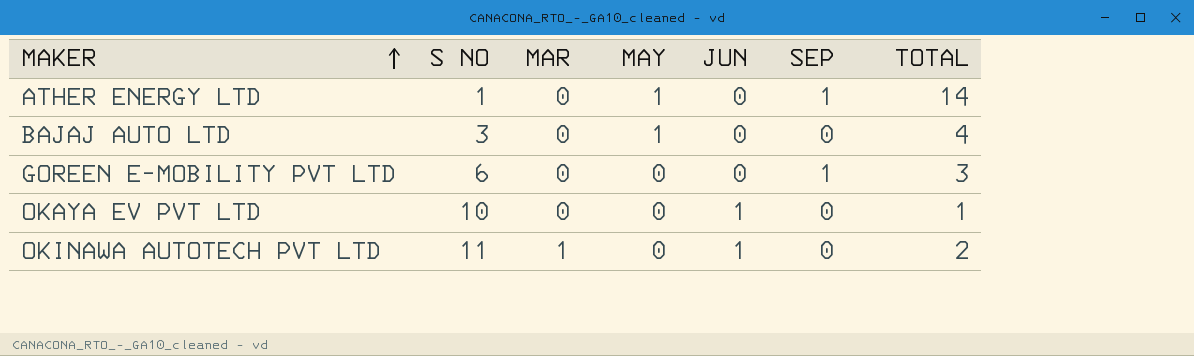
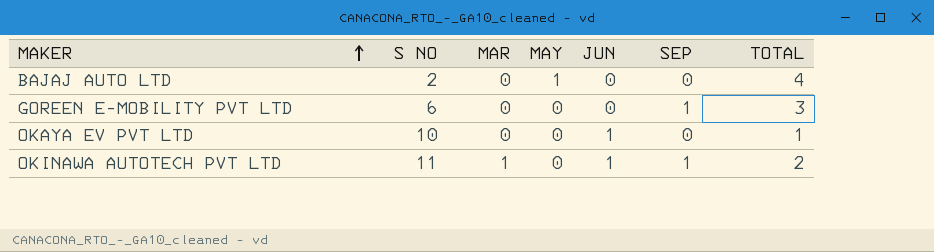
row ATHER ENERGY LTD: 1 | 0 | 1 | 0 | 1 | 14 -> none
BAJAJ AUTO LTD | S NO: 3 -> 2
OKINAWA AUTOTECH PVT LTD | SEP: 0 -> 1

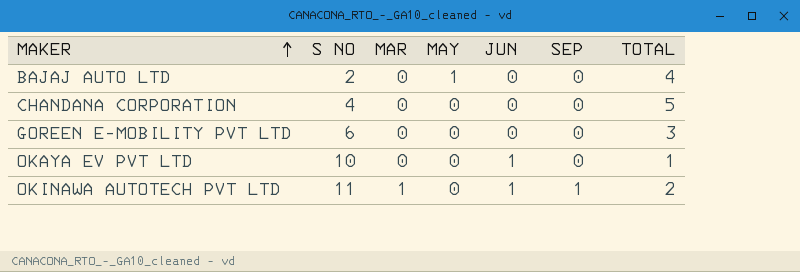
row CHANDANA CORPORATION: none -> 4 | 0 | 0 | 0 | 0 | 5
GOREEN E-MOBILITY PVT LTD | SEP: 1 -> 0

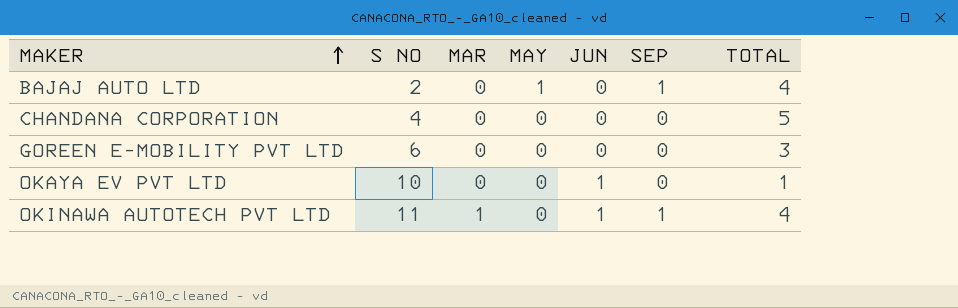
BAJAJ AUTO LTD | SEP: 0 -> 1
OKINAWA AUTOTECH PVT LTD | TOTAL: 2 -> 4

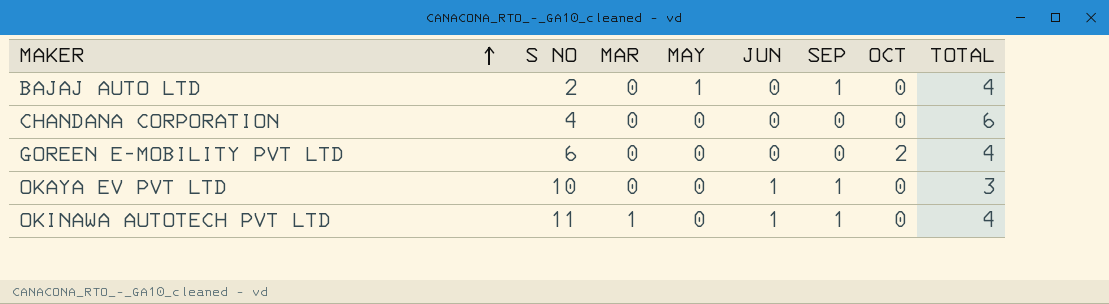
column OCT | position: none -> 7
CHANDANA CORPORATION | TOTAL: 5 -> 6
GOREEN E-MOBILITY PVT LTD | TOTAL: 3 -> 4
OKAYA EV PVT LTD | SEP: 0 -> 1
OKAYA EV PVT LTD | TOTAL: 1 -> 3

